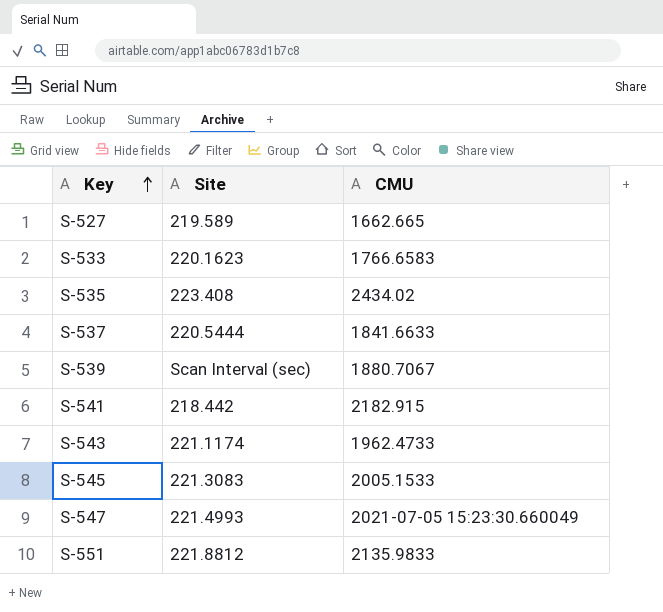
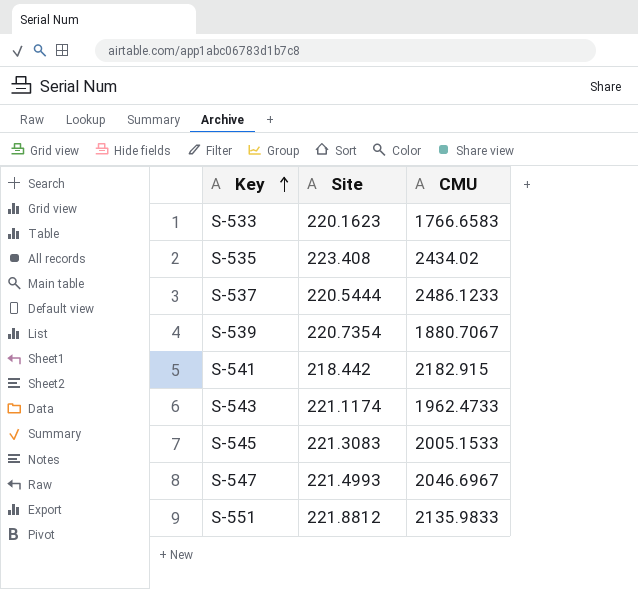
row S-527: 219.589 | 1662.665 -> none
S-537 | CMU: 1841.6633 -> 2486.1233
S-539 | Site: Scan Interval (sec) -> 220.7354
S-547 | CMU: 2021-07-05 15:23:30.660049 -> 2046.6967

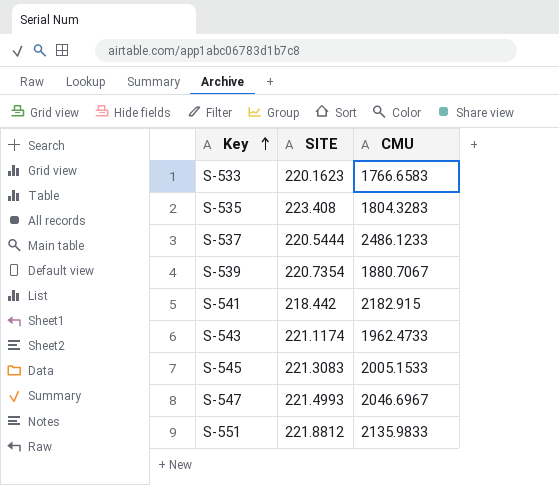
column name: Site -> SITE
S-535 | CMU: 2434.02 -> 1804.3283

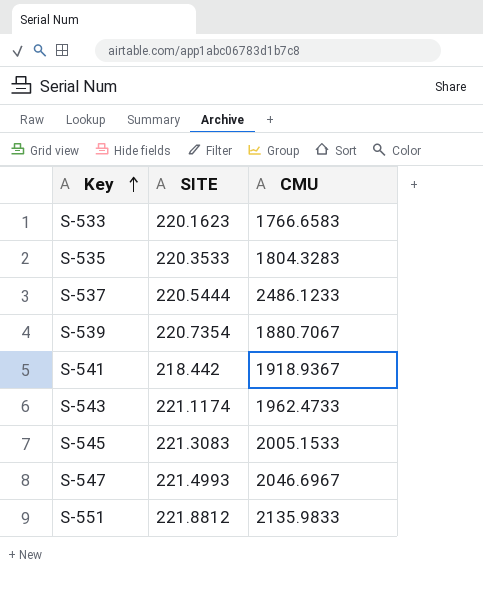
S-535 | SITE: 223.408 -> 220.3533
S-541 | CMU: 2182.915 -> 1918.9367

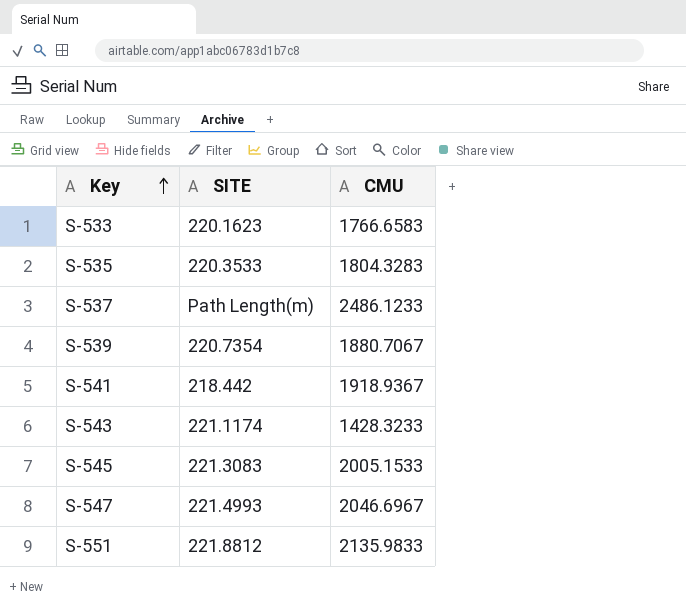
S-537 | SITE: 220.5444 -> Path Length(m)
S-543 | CMU: 1962.4733 -> 1428.3233

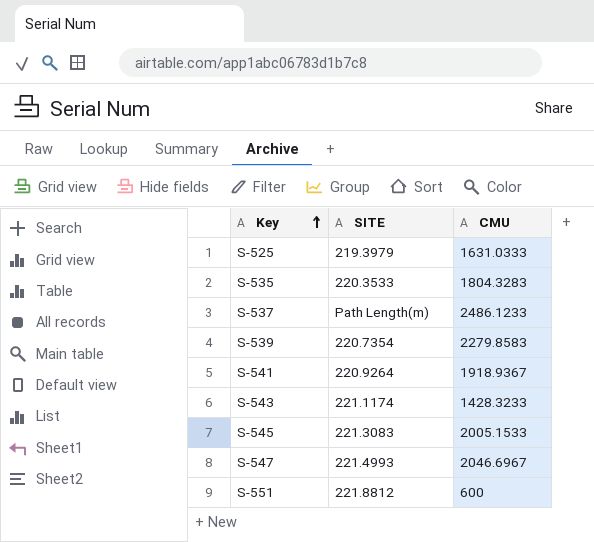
row S-533: 220.1623 | 1766.6583 -> none
row S-525: none -> 219.3979 | 1631.0333
S-539 | CMU: 1880.7067 -> 2279.8583
S-541 | SITE: 218.442 -> 220.9264
S-551 | CMU: 2135.9833 -> 600

